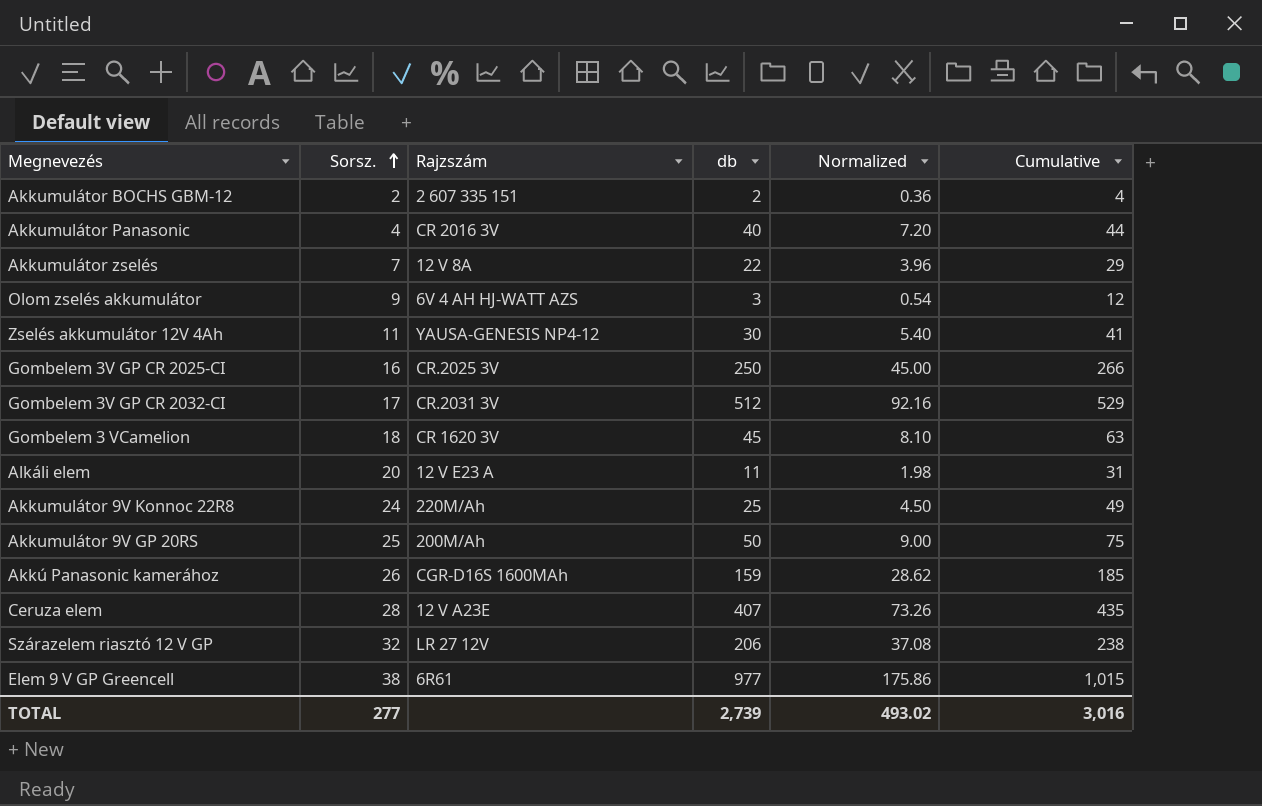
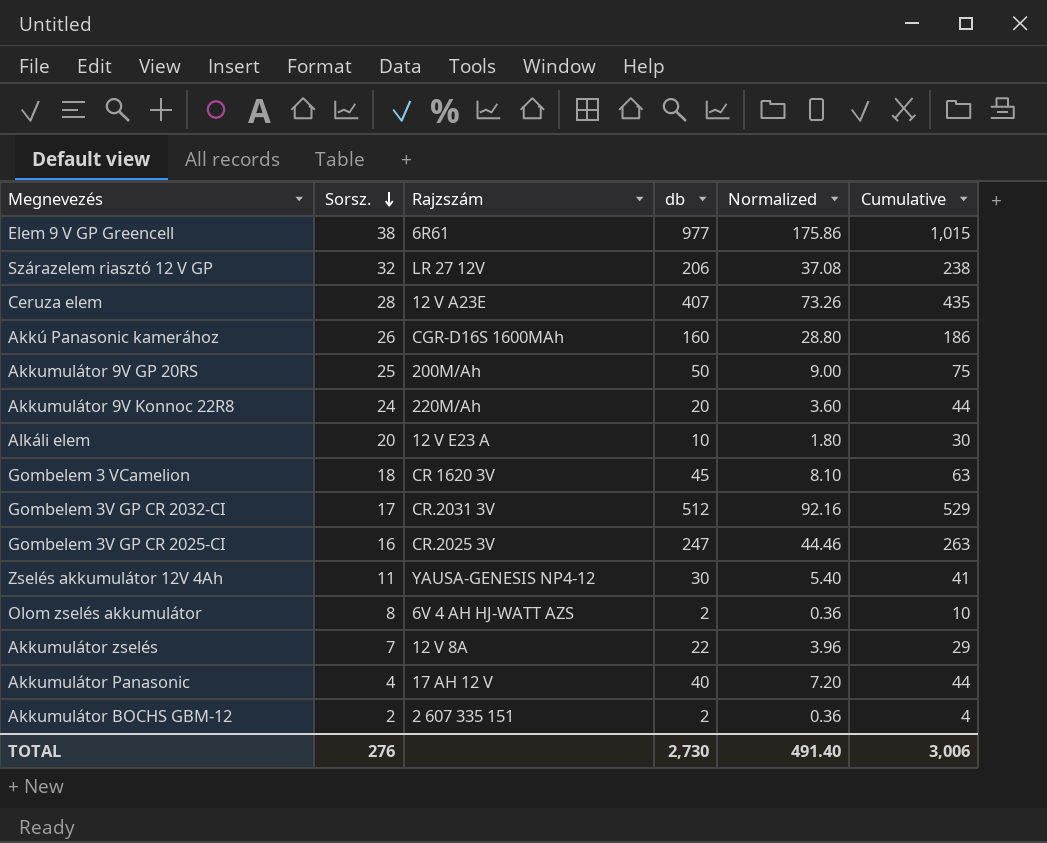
row order: Sorsz. ascending -> Sorsz. descending
Akkú Panasonic kamerához | db: 159 -> 160
Akkú Panasonic kamerához | Normalized: 28.62 -> 28.80
Akkú Panasonic kamerához | Cumulative: 185 -> 186
Akkumulátor 9V Konnoc 22R8 | db: 25 -> 20
Akkumulátor 9V Konnoc 22R8 | Normalized: 4.50 -> 3.60
Akkumulátor 9V Konnoc 22R8 | Cumulative: 49 -> 44
Alkáli elem | db: 11 -> 10
Alkáli elem | Normalized: 1.98 -> 1.80
Alkáli elem | Cumulative: 31 -> 30
Gombelem 3V GP CR 2025-CI | db: 250 -> 247
Gombelem 3V GP CR 2025-CI | Normalized: 45.00 -> 44.46
Gombelem 3V GP CR 2025-CI | Cumulative: 266 -> 263
Olom zselés akkumulátor | Sorsz.: 9 -> 8
Olom zselés akkumulátor | db: 3 -> 2
Olom zselés akkumulátor | Normalized: 0.54 -> 0.36
Olom zselés akkumulátor | Cumulative: 12 -> 10
Akkumulátor Panasonic | Rajzszám: CR 2016 3V -> 17 AH 12 V
TOTAL | Sorsz.: 277 -> 276
TOTAL | db: 2,739 -> 2,730
TOTAL | Normalized: 493.02 -> 491.40
TOTAL | Cumulative: 3,016 -> 3,006

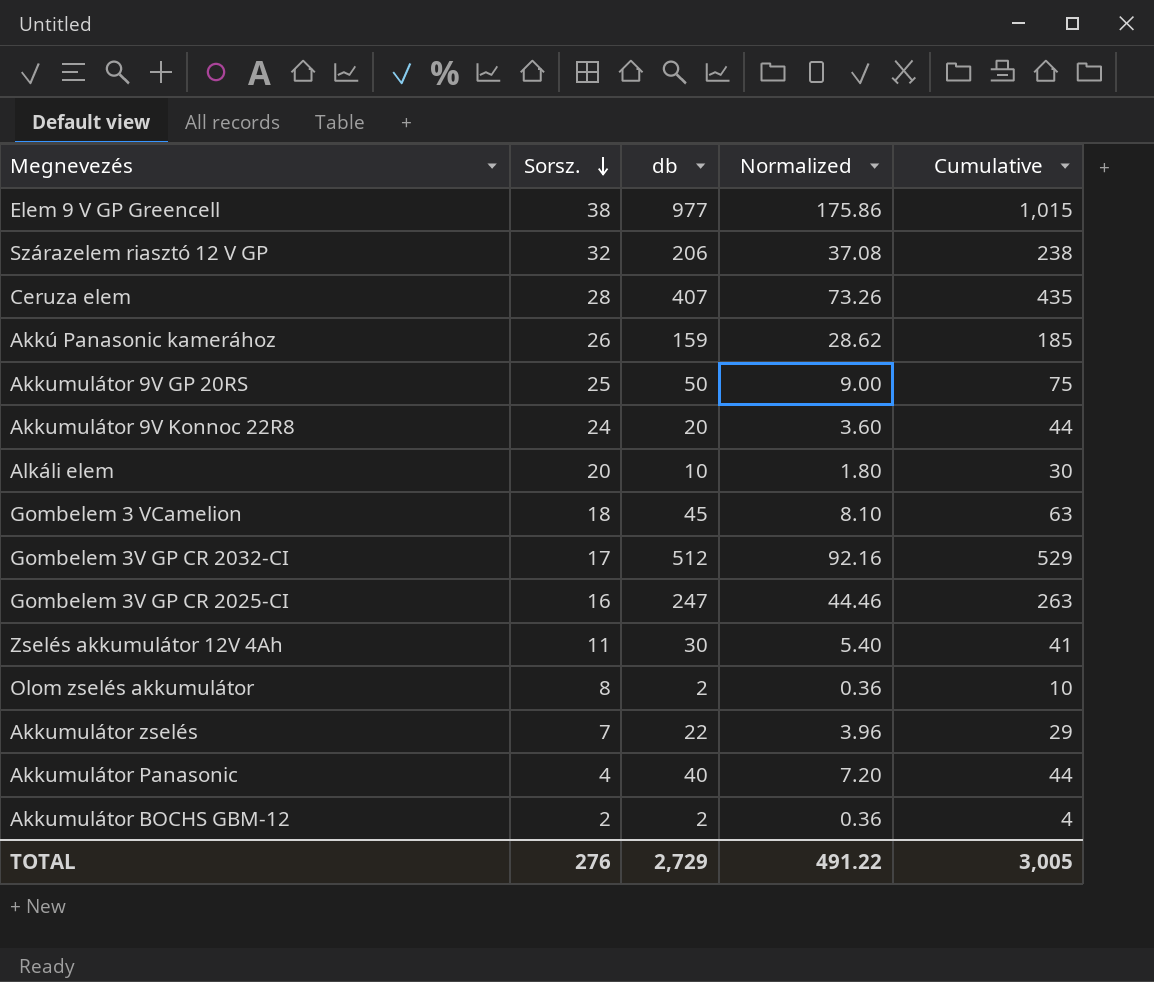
column Rajzszám | position: 3 -> none
Akkú Panasonic kamerához | db: 160 -> 159
Akkú Panasonic kamerához | Normalized: 28.80 -> 28.62
Akkú Panasonic kamerához | Cumulative: 186 -> 185
TOTAL | db: 2,730 -> 2,729
TOTAL | Normalized: 491.40 -> 491.22
TOTAL | Cumulative: 3,006 -> 3,005

